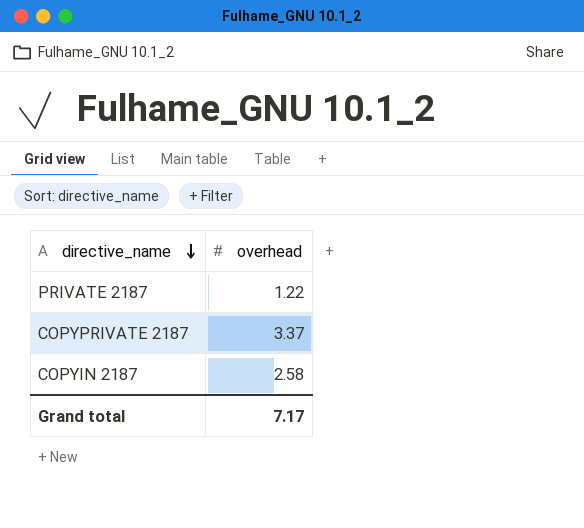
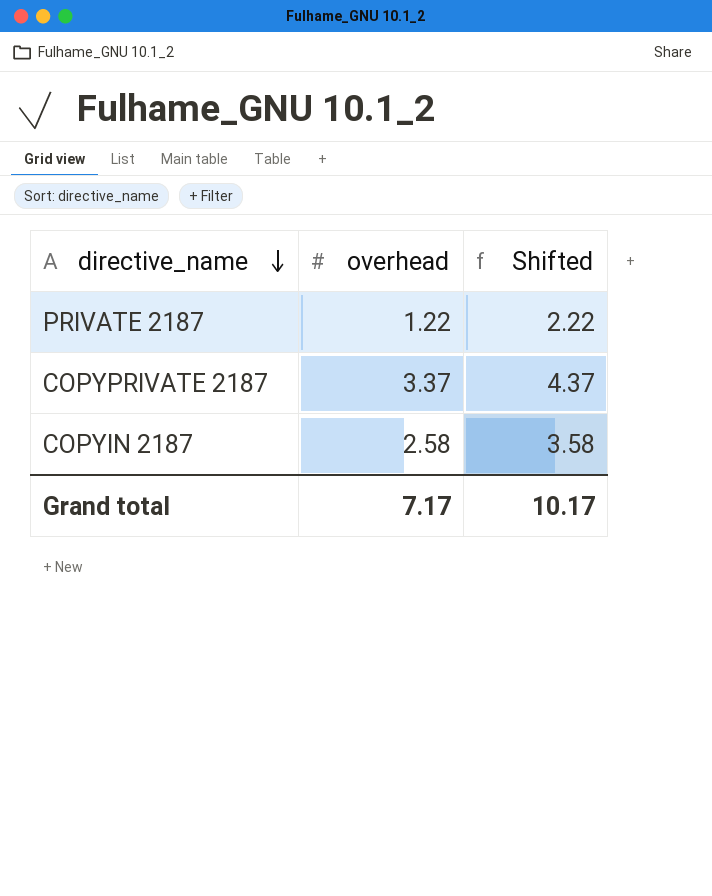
column Shifted | formula: none -> [overhead] + 1

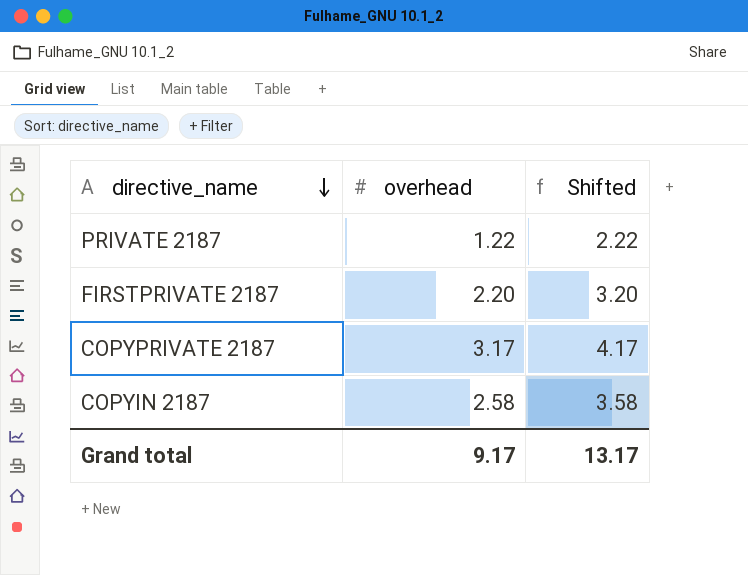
row FIRSTPRIVATE 2187: none -> 2.20 | 3.20
COPYPRIVATE 2187 | overhead: 3.37 -> 3.17
COPYPRIVATE 2187 | Shifted: 4.37 -> 4.17
Grand total | overhead: 7.17 -> 9.17
Grand total | Shifted: 10.17 -> 13.17

